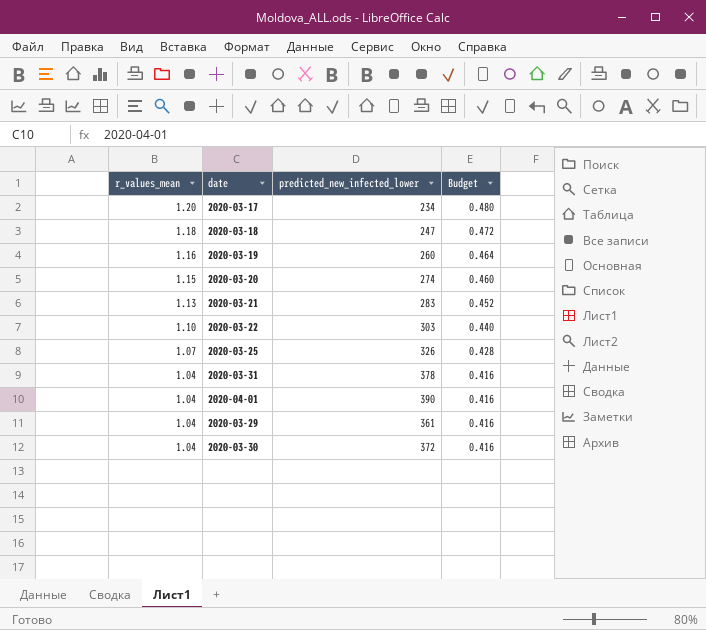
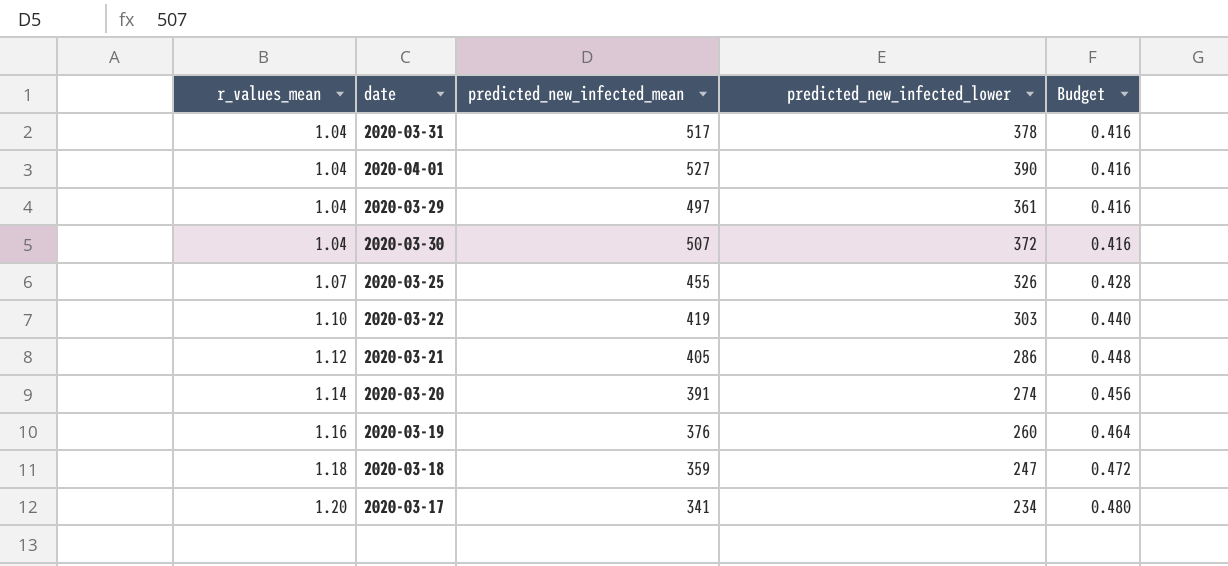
row order: r_values_mean descending -> r_values_mean ascending
column predicted_new_infected_mean | position: none -> 3
2020-03-21 | r_values_mean: 1.13 -> 1.12
2020-03-21 | predicted_new_infected_lower: 283 -> 286
2020-03-21 | Budget: 0.452 -> 0.448
2020-03-20 | r_values_mean: 1.15 -> 1.14
2020-03-20 | Budget: 0.460 -> 0.456

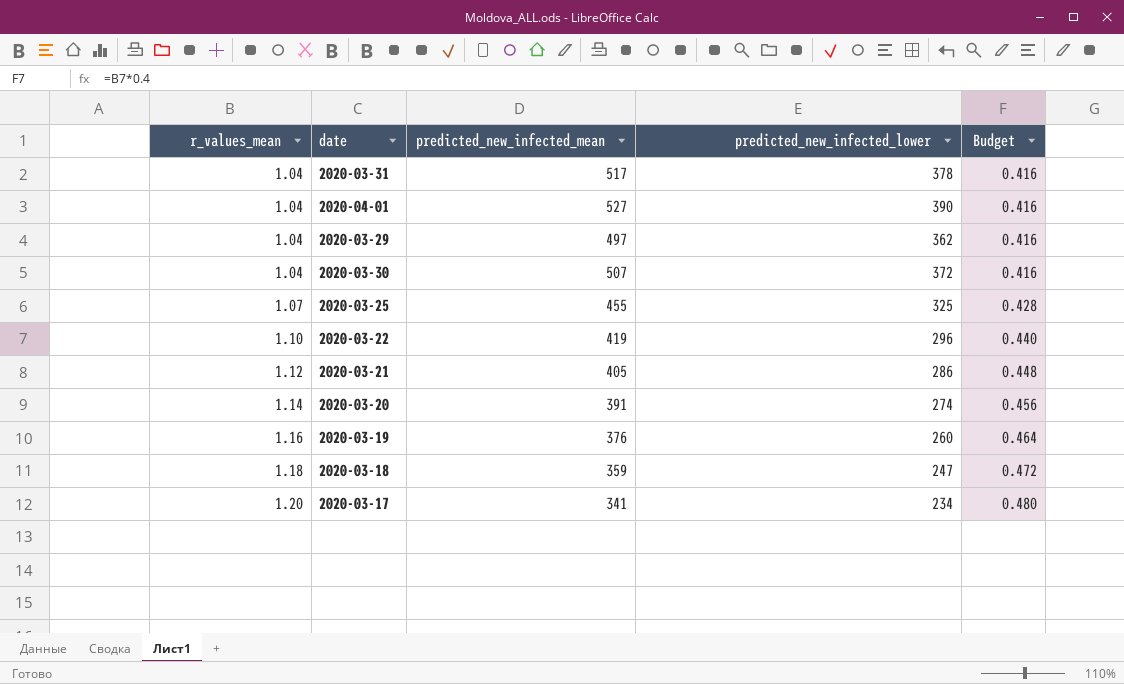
2020-03-29 | predicted_new_infected_lower: 361 -> 362
2020-03-25 | predicted_new_infected_lower: 326 -> 325
2020-03-22 | predicted_new_infected_lower: 303 -> 296

